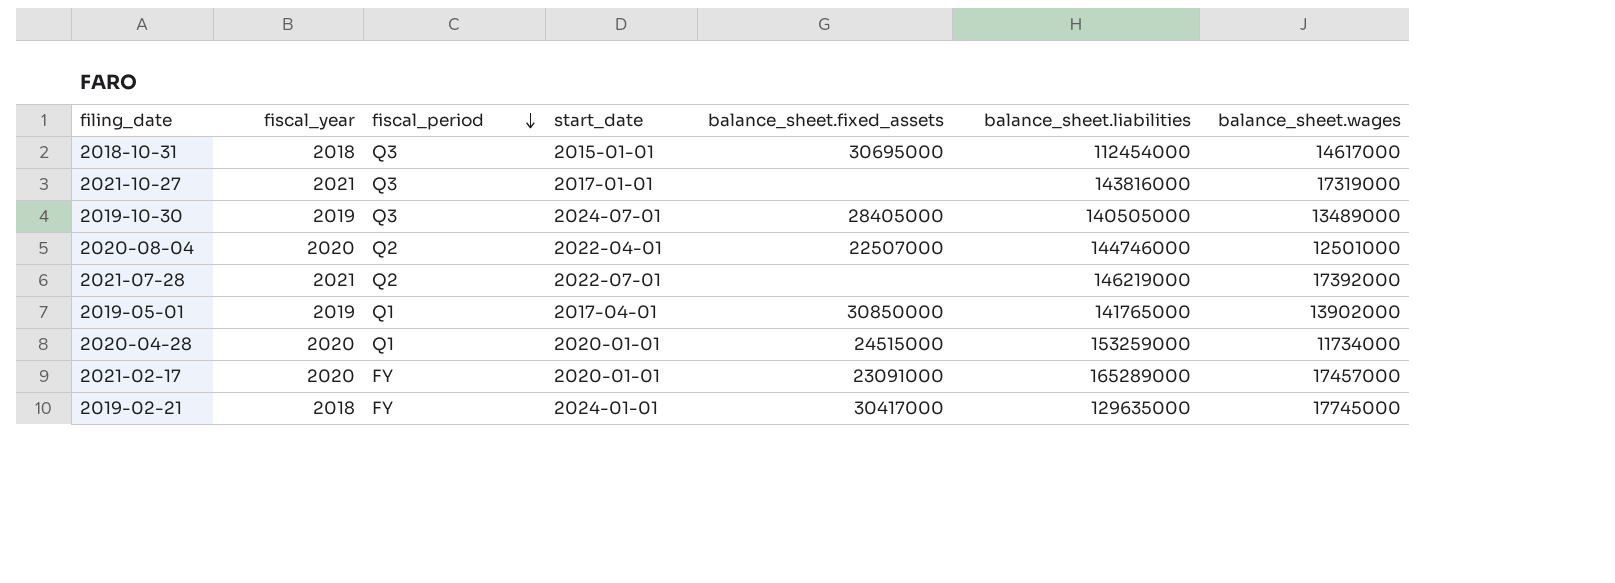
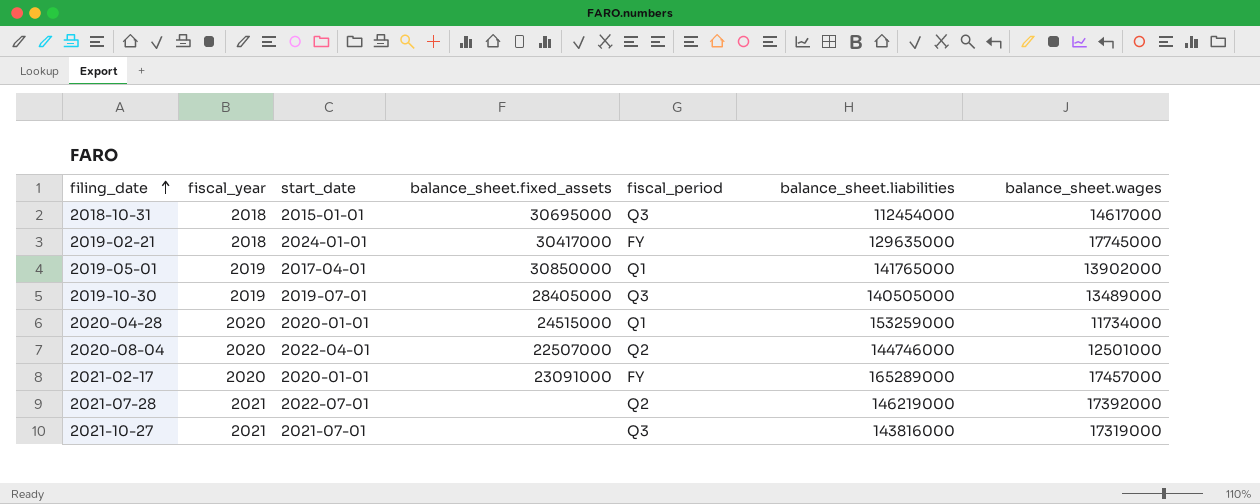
row order: fiscal_period descending -> filing_date ascending
column fiscal_period | position: 3 -> 5
2019-10-30 | start_date: 2024-07-01 -> 2019-07-01
2021-10-27 | start_date: 2017-01-01 -> 2021-07-01

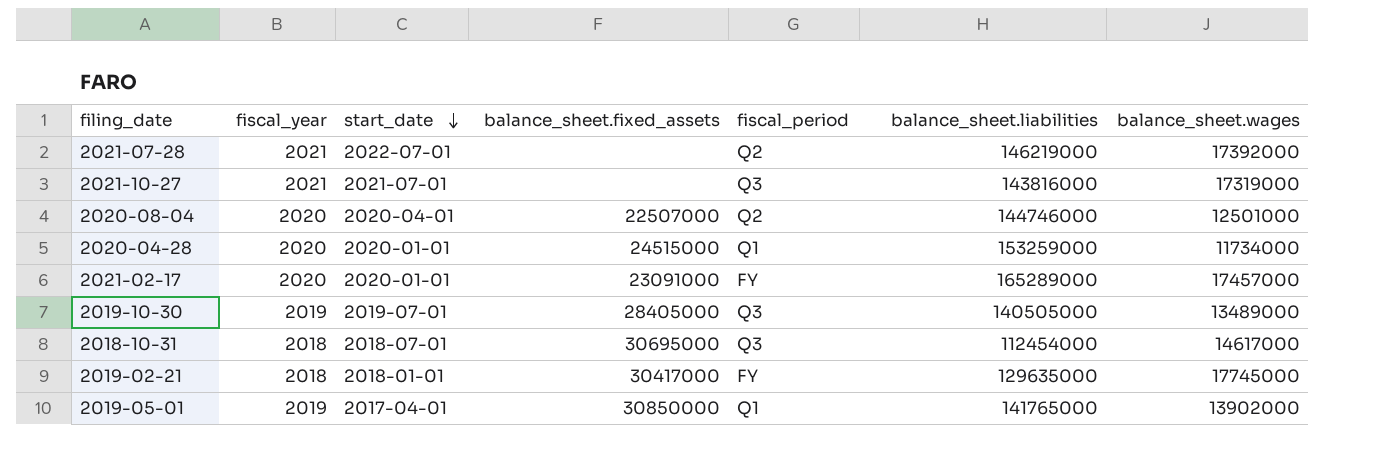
row order: filing_date ascending -> start_date descending
2020-08-04 | start_date: 2022-04-01 -> 2020-04-01
2018-10-31 | start_date: 2015-01-01 -> 2018-07-01
2019-02-21 | start_date: 2024-01-01 -> 2018-01-01

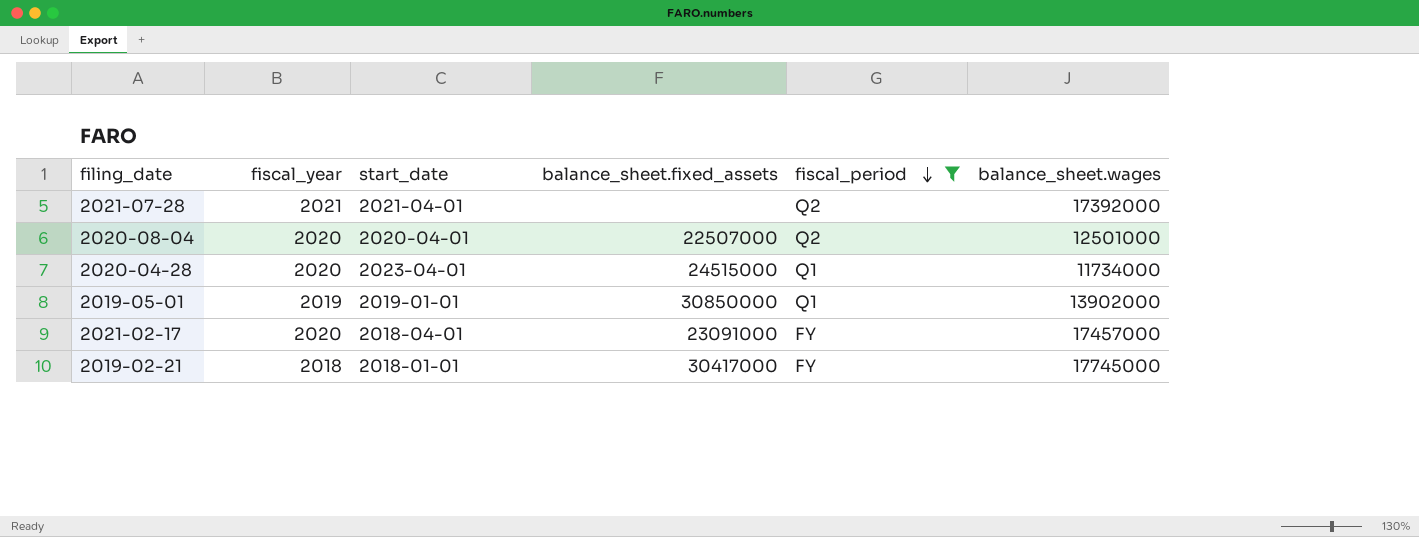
filter: none -> fiscal_period != Q3
row order: start_date descending -> fiscal_period descending
column balance_sheet.liabilities | position: 6 -> none
2021-07-28 | start_date: 2022-07-01 -> 2021-04-01
2020-04-28 | start_date: 2020-01-01 -> 2023-04-01
2019-05-01 | start_date: 2017-04-01 -> 2019-01-01
2021-02-17 | start_date: 2020-01-01 -> 2018-04-01

